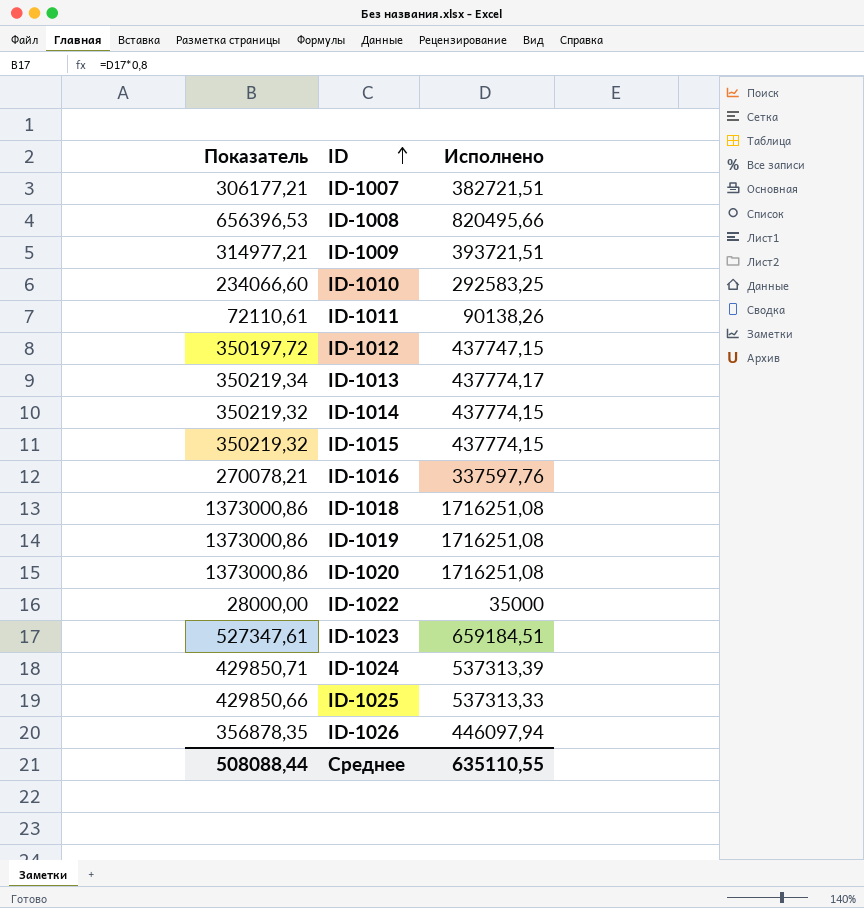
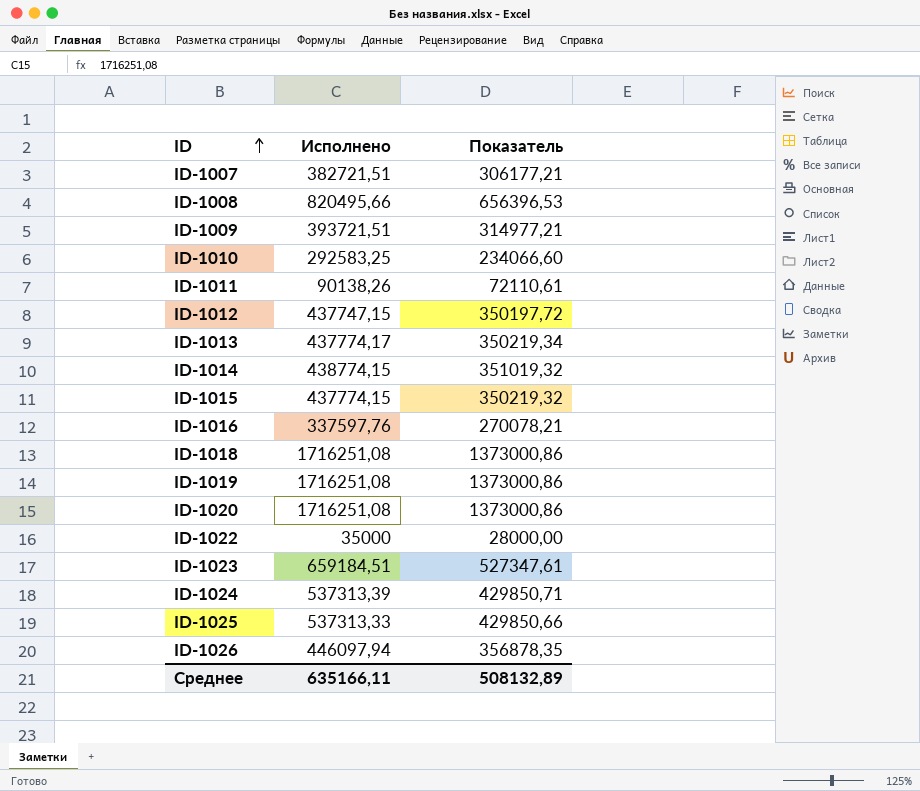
column Показатель | position: 1 -> 3
ID-1014 | Исполнено: 437774,15 -> 438774,15
ID-1014 | Показатель: 350219,32 -> 351019,32
Среднее | Исполнено: 635110,55 -> 635166,11
Среднее | Показатель: 508088,44 -> 508132,89

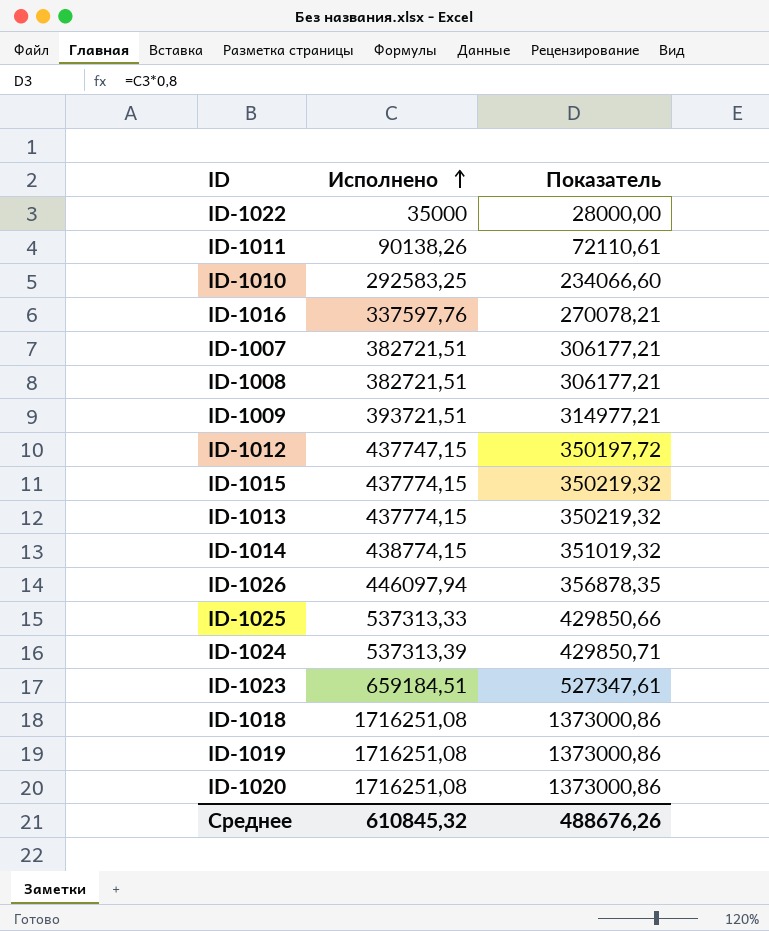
row order: ID ascending -> Исполнено ascending
ID-1008 | Исполнено: 820495,66 -> 382721,51
ID-1008 | Показатель: 656396,53 -> 306177,21
ID-1013 | Исполнено: 437774,17 -> 437774,15
ID-1013 | Показатель: 350219,34 -> 350219,32
Среднее | Исполнено: 635166,11 -> 610845,32
Среднее | Показатель: 508132,89 -> 488676,26

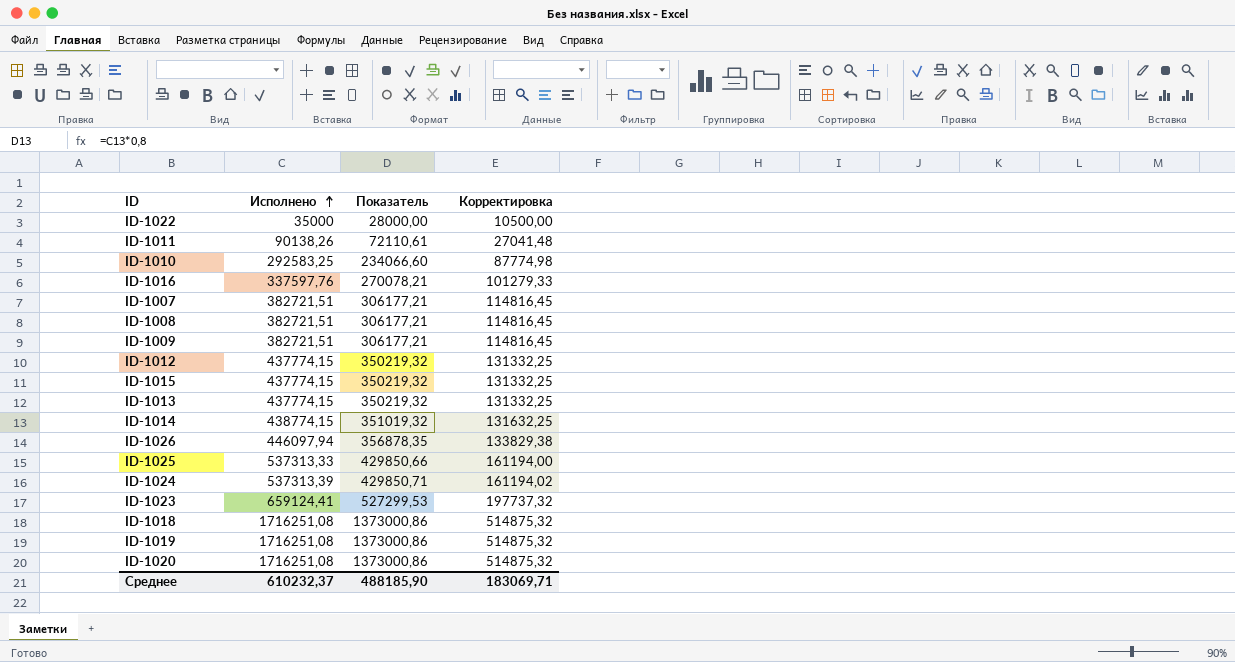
column Корректировка | formula: none -> [Исполнено] * 0,3
ID-1009 | Исполнено: 393721,51 -> 382721,51
ID-1009 | Показатель: 314977,21 -> 306177,21
ID-1012 | Исполнено: 437747,15 -> 437774,15
ID-1012 | Показатель: 350197,72 -> 350219,32
ID-1023 | Исполнено: 659184,51 -> 659124,41
ID-1023 | Показатель: 527347,61 -> 527299,53
Среднее | Исполнено: 610845,32 -> 610232,37
Среднее | Показатель: 488676,26 -> 488185,90

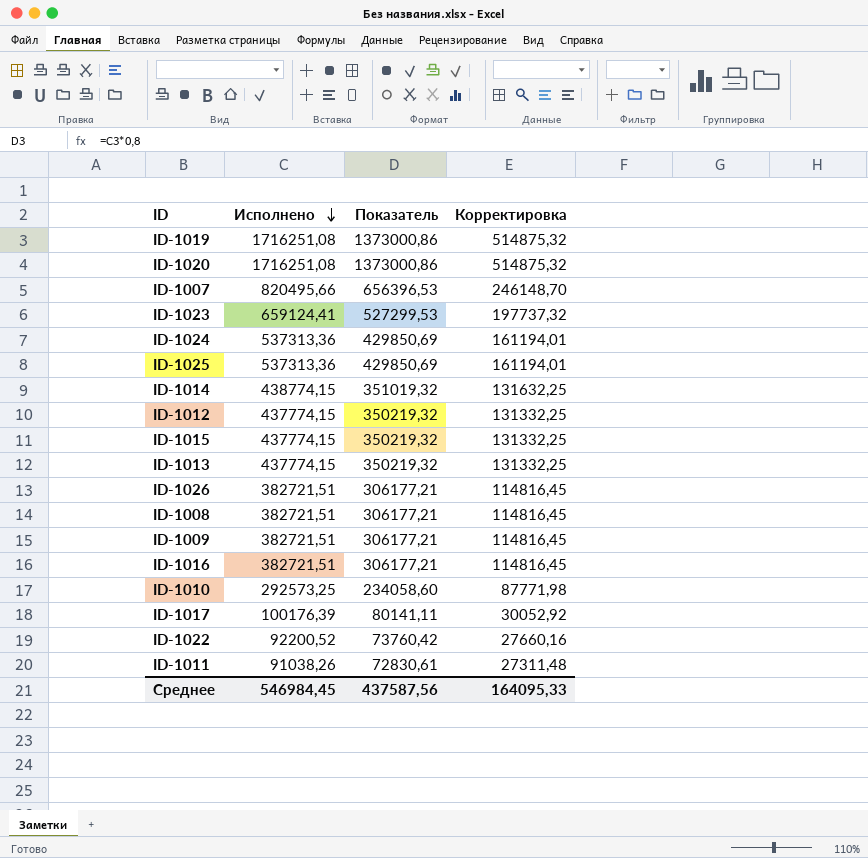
row order: Исполнено ascending -> Исполнено descending
row ID-1018: 1716251,08 | 1373000,86 | 514875,32 -> none
ID-1007 | Исполнено: 382721,51 -> 820495,66
ID-1007 | Показатель: 306177,21 -> 656396,53
ID-1007 | Корректировка: 114816,45 -> 246148,70
ID-1024 | Исполнено: 537313,39 -> 537313,36
ID-1024 | Показатель: 429850,71 -> 429850,69
ID-1024 | Корректировка: 161194,02 -> 161194,01
ID-1025 | Исполнено: 537313,33 -> 537313,36
ID-1025 | Показатель: 429850,66 -> 429850,69
ID-1025 | Корректировка: 161194,00 -> 161194,01
ID-1026 | Исполнено: 446097,94 -> 382721,51
ID-1026 | Показатель: 356878,35 -> 306177,21
ID-1026 | Корректировка: 133829,38 -> 114816,45
ID-1016 | Исполнено: 337597,76 -> 382721,51
ID-1016 | Показатель: 270078,21 -> 306177,21
ID-1016 | Корректировка: 101279,33 -> 114816,45
ID-1010 | Исполнено: 292583,25 -> 292573,25
ID-1010 | Показатель: 234066,60 -> 234058,60
ID-1010 | Корректировка: 87774,98 -> 87771,98
row ID-1017: none -> 100176,39 | 80141,11 | 30052,92
ID-1022 | Исполнено: 35000 -> 92200,52
ID-1022 | Показатель: 28000,00 -> 73760,42
ID-1022 | Корректировка: 10500,00 -> 27660,16
ID-1011 | Исполнено: 90138,26 -> 91038,26
ID-1011 | Показатель: 72110,61 -> 72830,61
ID-1011 | Корректировка: 27041,48 -> 27311,48
Среднее | Исполнено: 610232,37 -> 546984,45
Среднее | Показатель: 488185,90 -> 437587,56
Среднее | Корректировка: 183069,71 -> 164095,33

